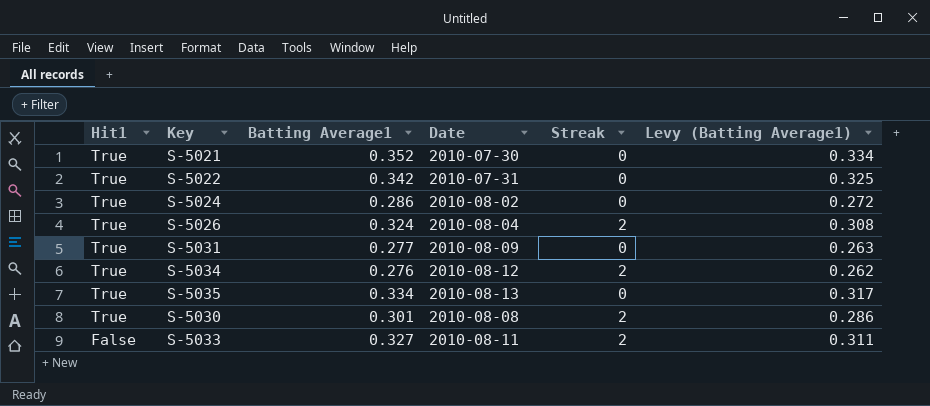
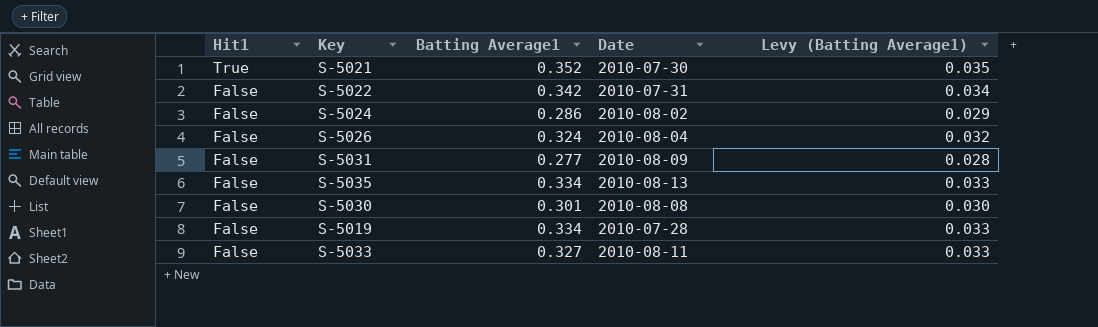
column Streak | position: 5 -> none
column Levy (Batting Average1) | formula: [Batting Average1] * 0.95 -> [Batting Average1] * 0.1
row S-5034: True | 0.276 | 2010-08-12 | 2 | 0.262 -> none
S-5022 | Hit1: True -> False
S-5024 | Hit1: True -> False
S-5026 | Hit1: True -> False
S-5031 | Hit1: True -> False
S-5035 | Hit1: True -> False
S-5030 | Hit1: True -> False
row S-5019: none -> False | 0.334 | 2010-07-28 | 0.033

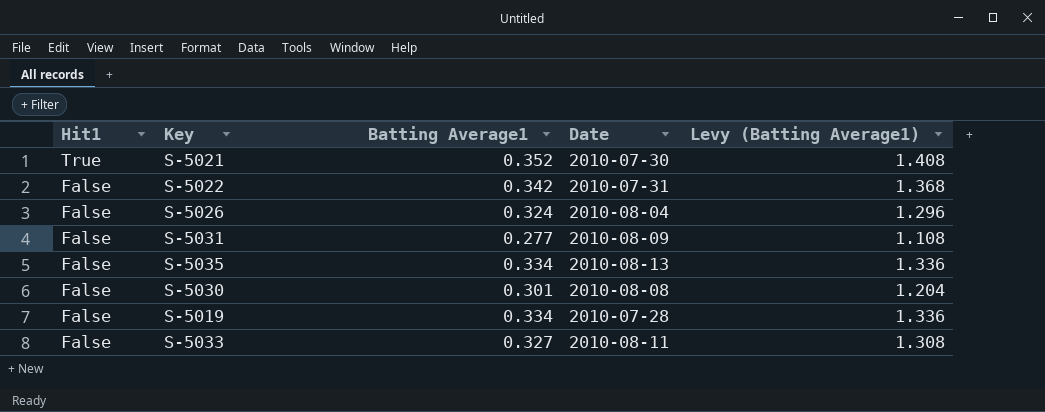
column Levy (Batting Average1) | formula: [Batting Average1] * 0.1 -> [Batting Average1] * 4
row S-5024: False | 0.286 | 2010-08-02 | 0.029 -> none

